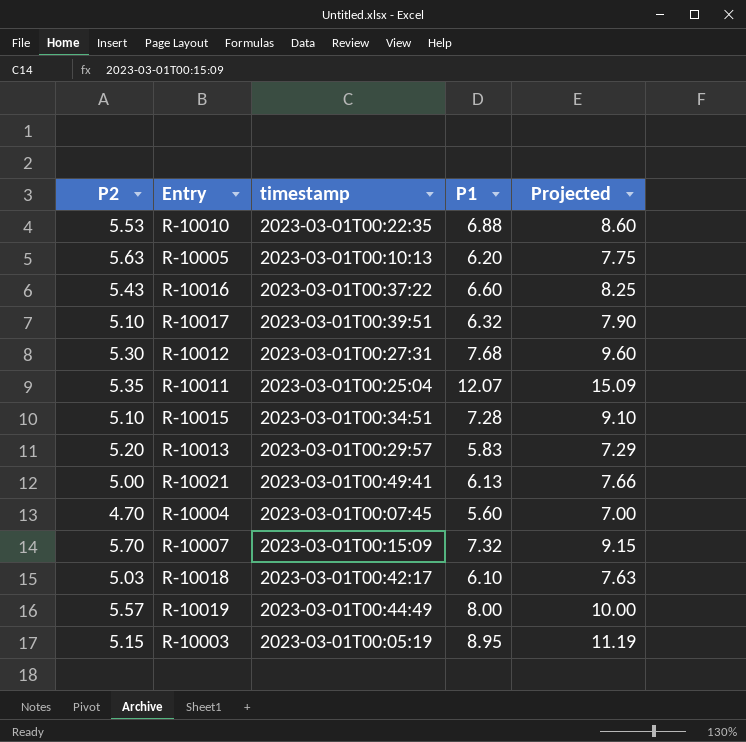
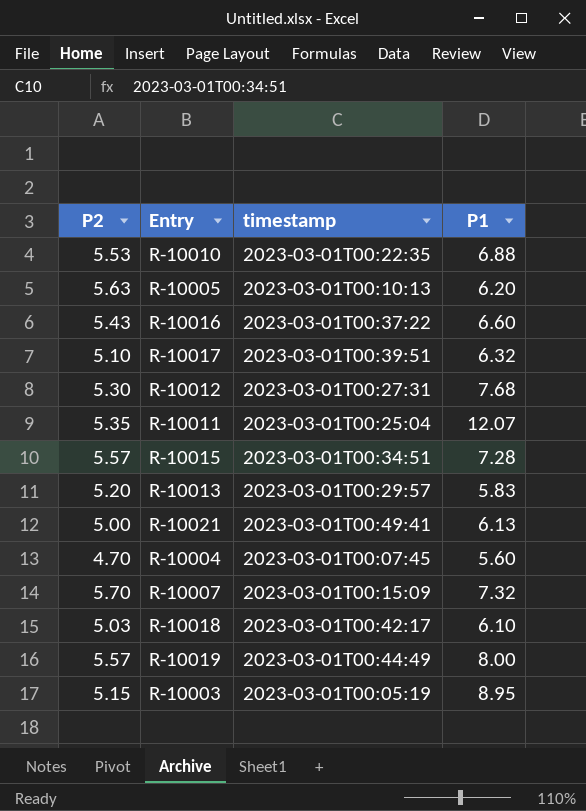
column Projected | formula: [P1] * 1.25 -> none
R-10015 | P2: 5.10 -> 5.57

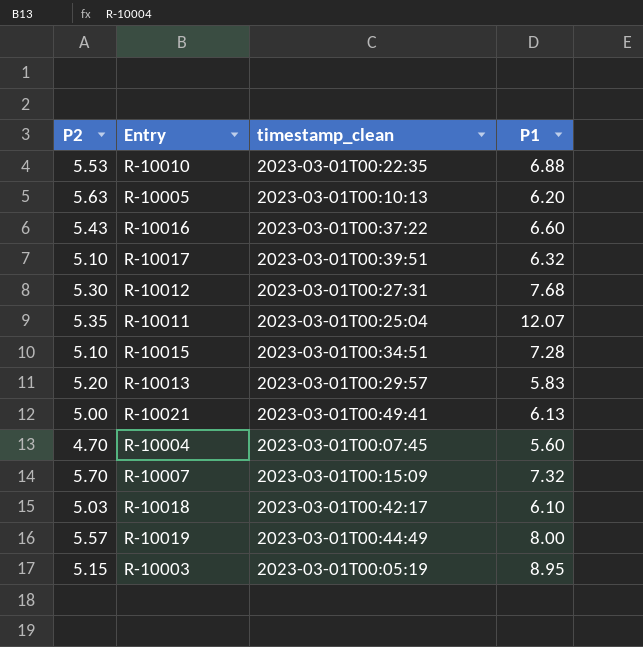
column name: timestamp -> timestamp_clean
R-10015 | P2: 5.57 -> 5.10

